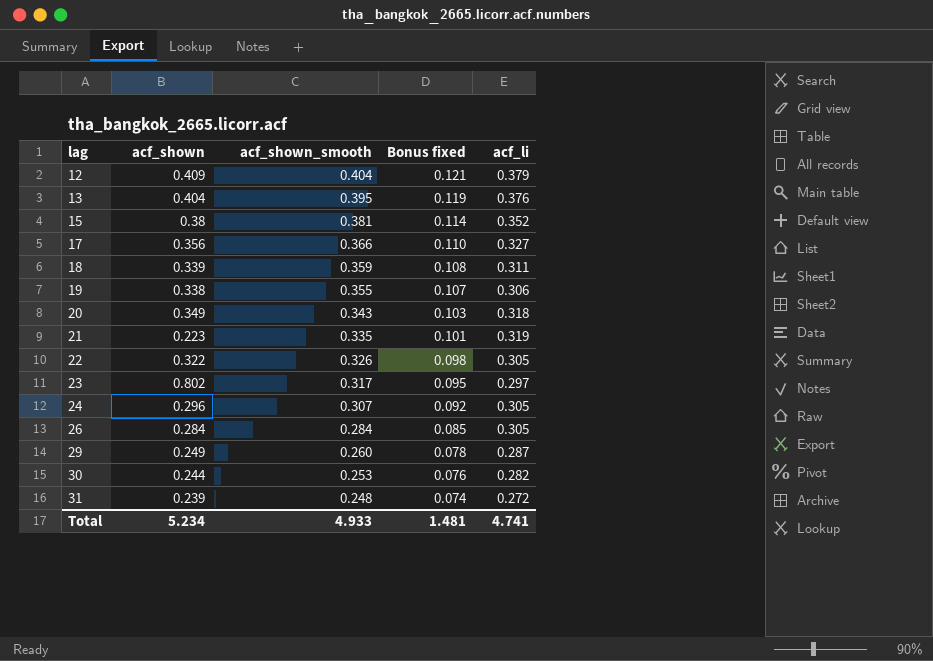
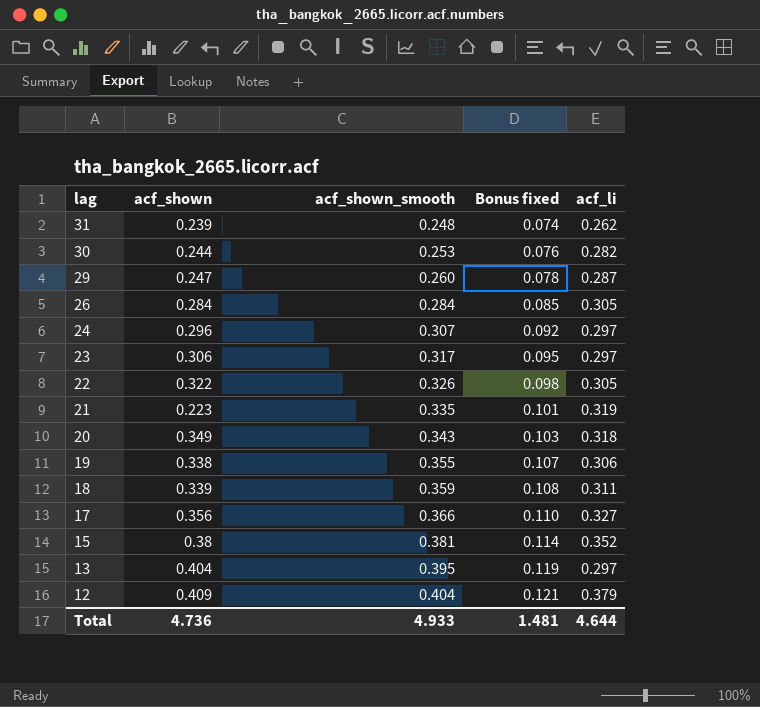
row order: lag ascending -> lag descending
31 | acf_li: 0.272 -> 0.262
29 | acf_shown: 0.249 -> 0.247
24 | acf_li: 0.305 -> 0.297
23 | acf_shown: 0.802 -> 0.306
13 | acf_li: 0.376 -> 0.297
Total | acf_shown: 5.234 -> 4.736
Total | acf_li: 4.741 -> 4.644

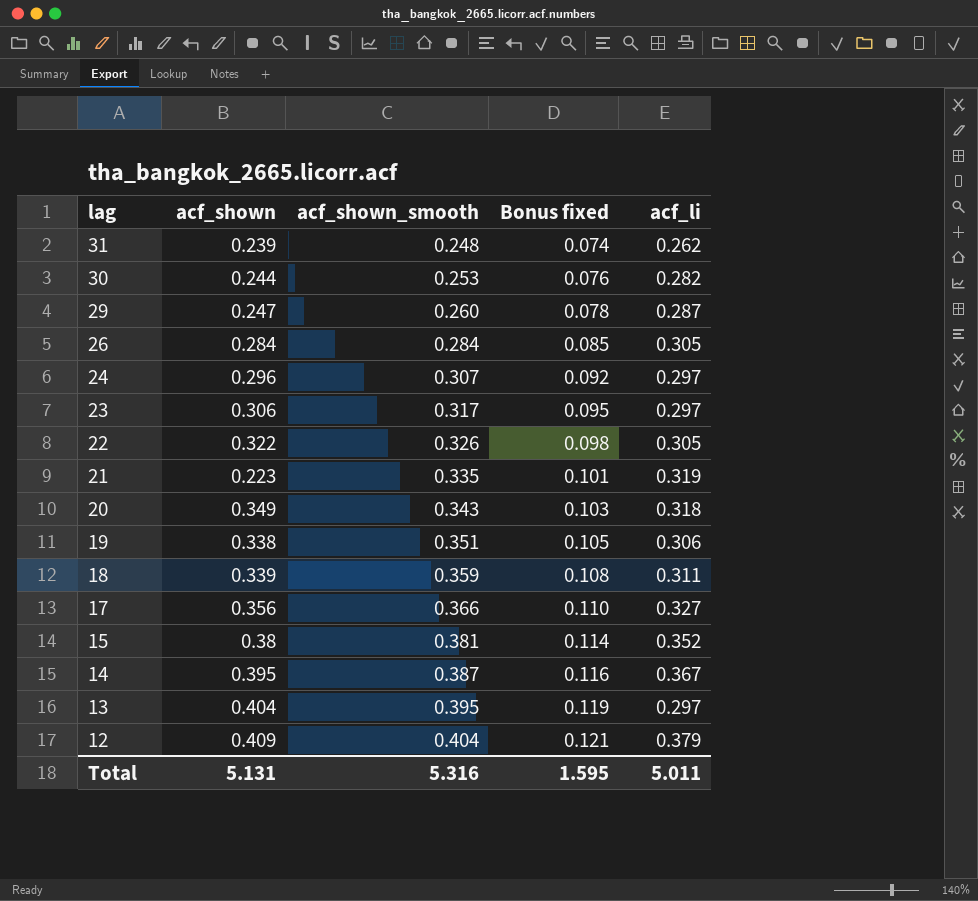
19 | acf_shown_smooth: 0.355 -> 0.351
19 | Bonus fixed: 0.107 -> 0.105
row 14: none -> 0.395 | 0.387 | 0.116 | 0.367
Total | acf_shown: 4.736 -> 5.131
Total | acf_shown_smooth: 4.933 -> 5.316
Total | Bonus fixed: 1.481 -> 1.595
Total | acf_li: 4.644 -> 5.011

